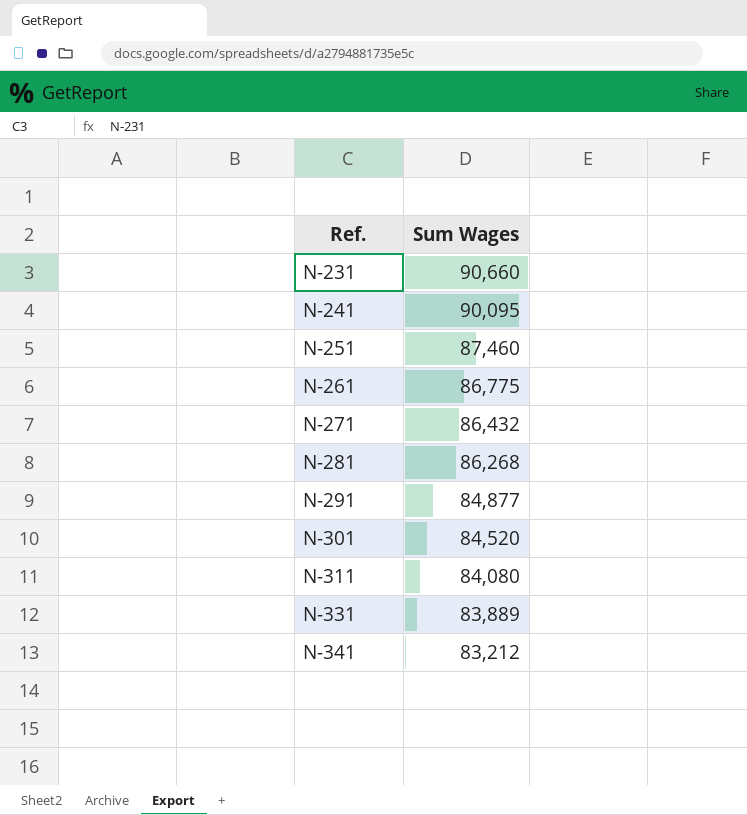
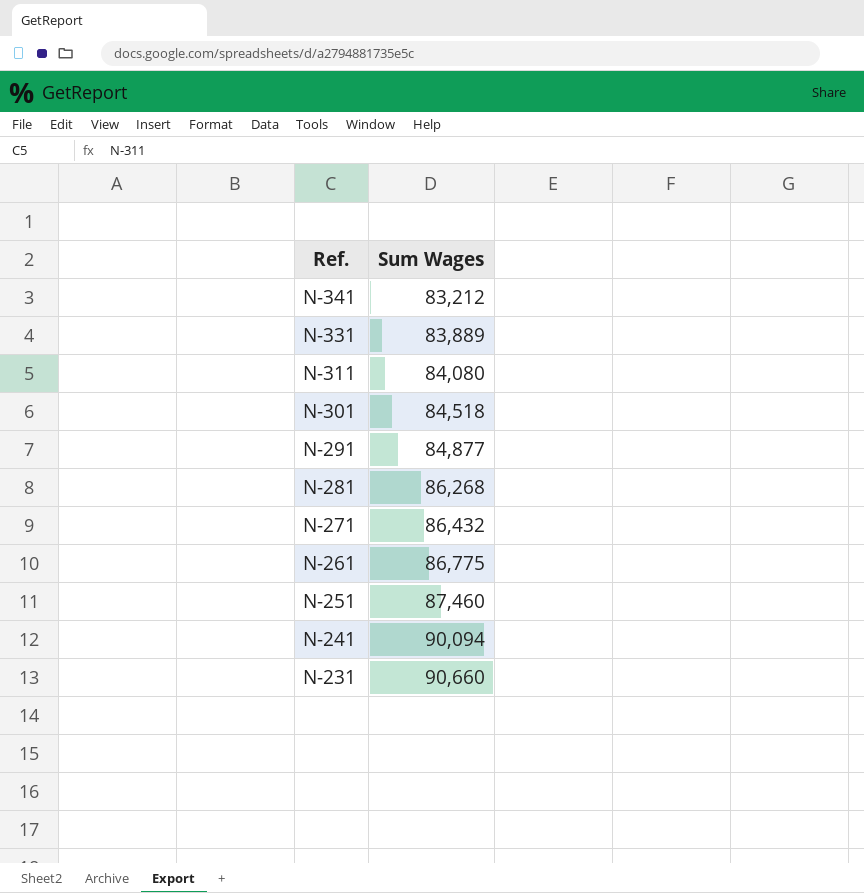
row order: Ref. ascending -> Ref. descending
N-301 | Sum Wages: 84,520 -> 84,518
N-241 | Sum Wages: 90,095 -> 90,094

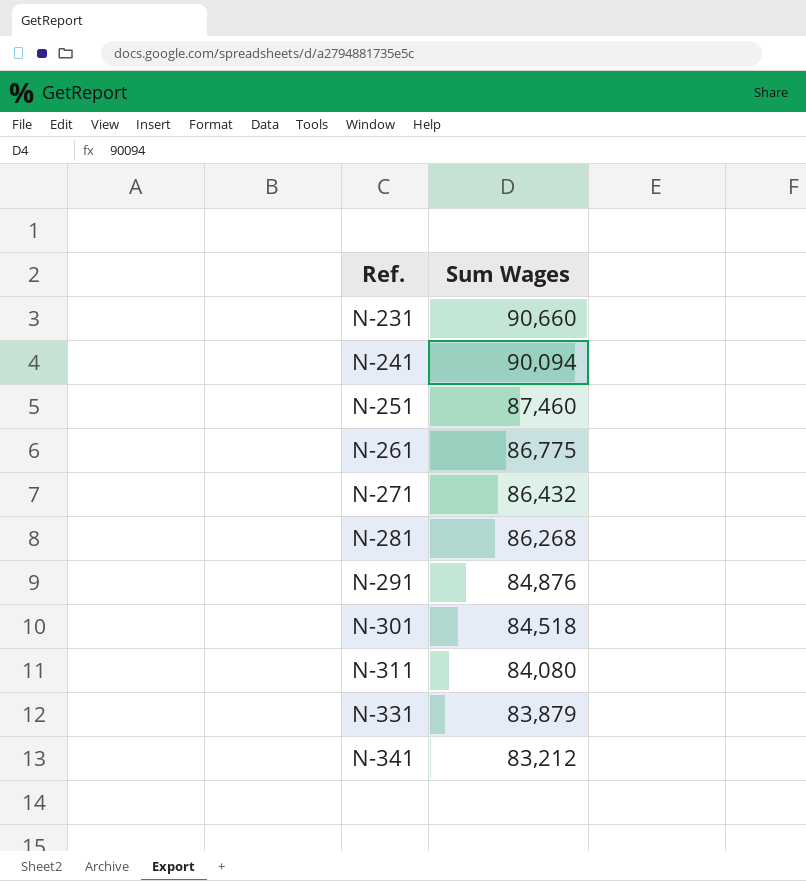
row order: Ref. descending -> Ref. ascending
N-291 | Sum Wages: 84,877 -> 84,876
N-331 | Sum Wages: 83,889 -> 83,879

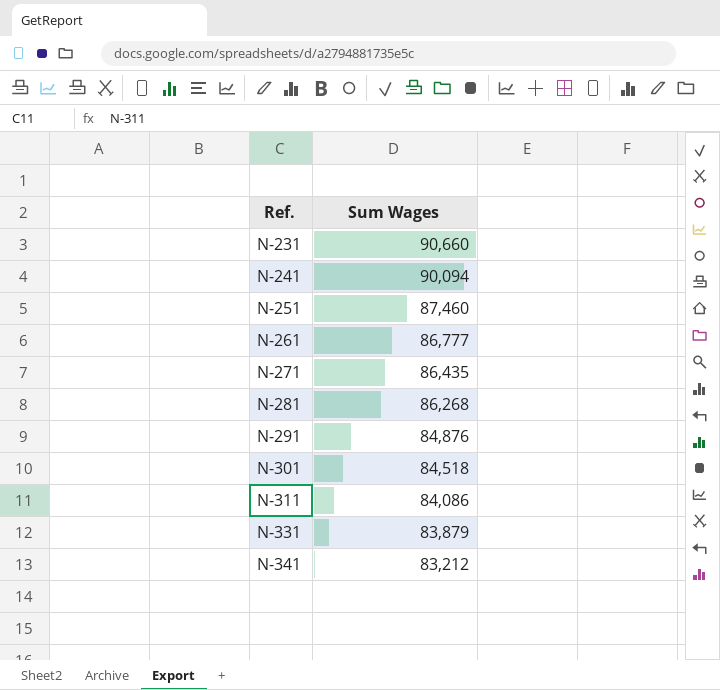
N-261 | Sum Wages: 86,775 -> 86,777
N-271 | Sum Wages: 86,432 -> 86,435
N-311 | Sum Wages: 84,080 -> 84,086

